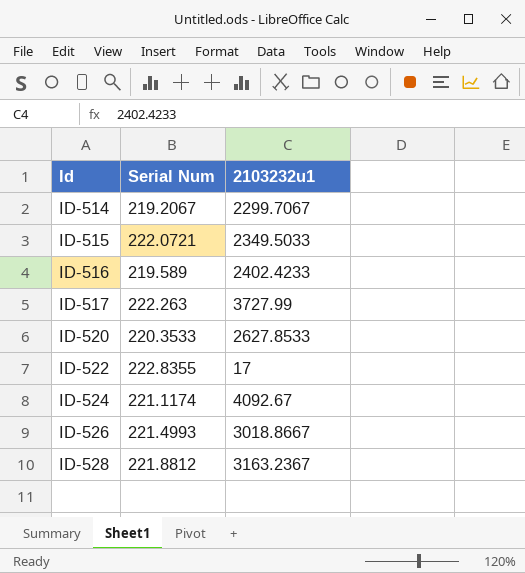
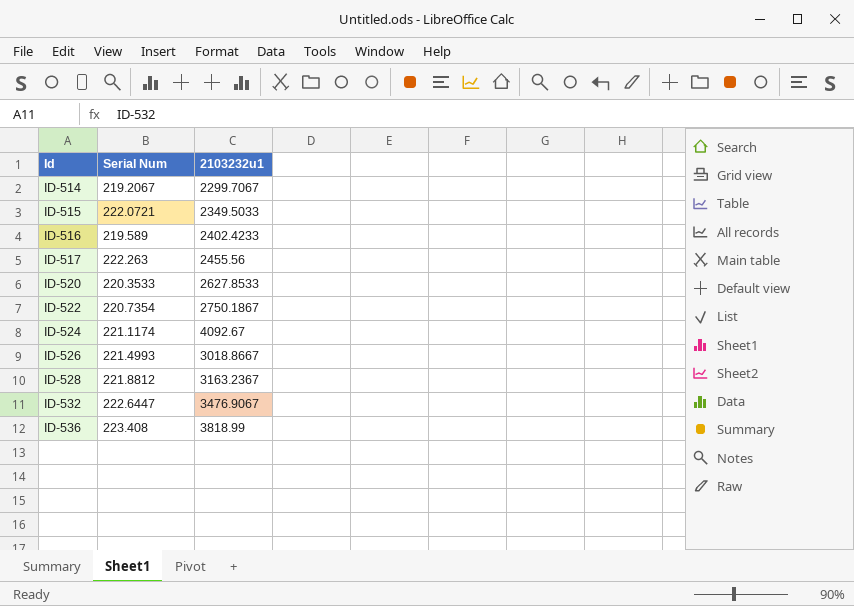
ID-517 | 2103232u1: 3727.99 -> 2455.56
ID-522 | Serial Num: 222.8355 -> 220.7354
ID-522 | 2103232u1: 17 -> 2750.1867
row ID-532: none -> 222.6447 | 3476.9067
row ID-536: none -> 223.408 | 3818.99

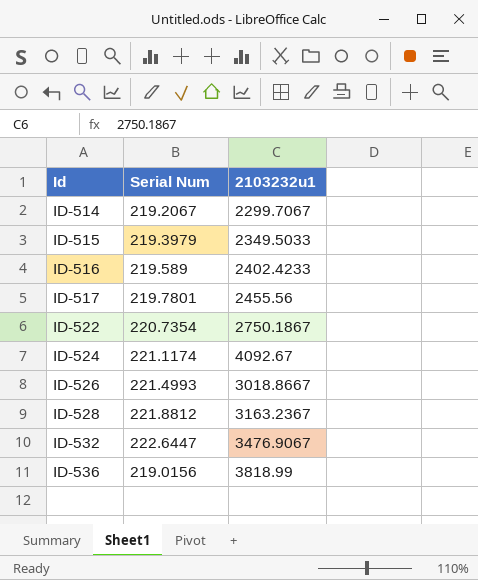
row ID-520: 220.3533 | 2627.8533 -> none
ID-515 | Serial Num: 222.0721 -> 219.3979
ID-517 | Serial Num: 222.263 -> 219.7801
ID-536 | Serial Num: 223.408 -> 219.0156

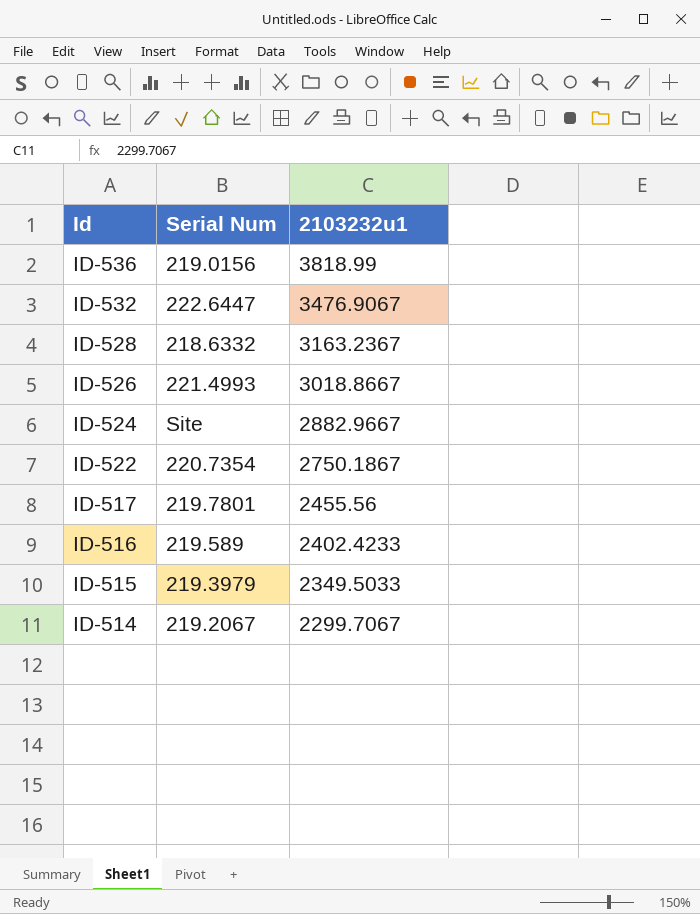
row order: Id ascending -> Id descending
ID-528 | Serial Num: 221.8812 -> 218.6332
ID-524 | Serial Num: 221.1174 -> Site
ID-524 | 2103232u1: 4092.67 -> 2882.9667

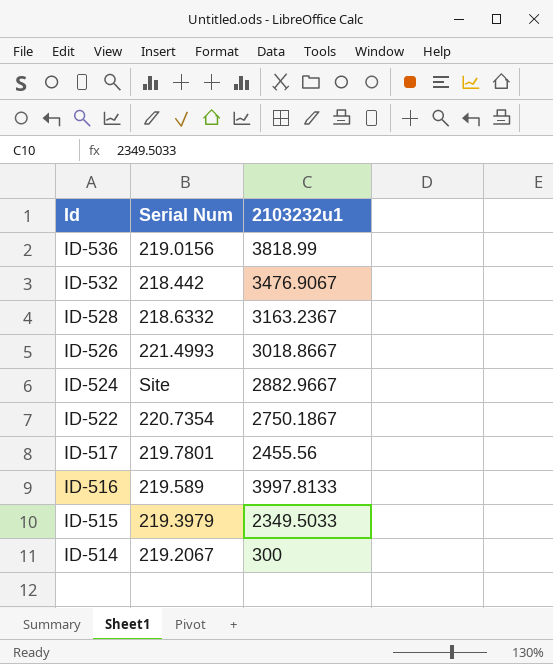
ID-532 | Serial Num: 222.6447 -> 218.442
ID-516 | 2103232u1: 2402.4233 -> 3997.8133
ID-514 | 2103232u1: 2299.7067 -> 300

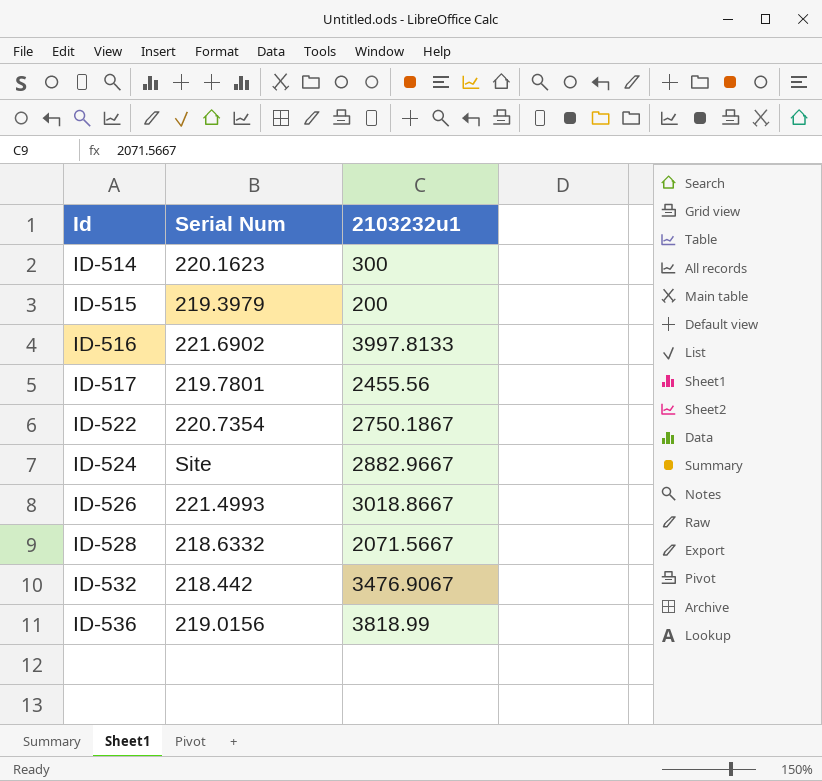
row order: Id descending -> Id ascending
ID-514 | Serial Num: 219.2067 -> 220.1623
ID-515 | 2103232u1: 2349.5033 -> 200
ID-516 | Serial Num: 219.589 -> 221.6902
ID-528 | 2103232u1: 3163.2367 -> 2071.5667

